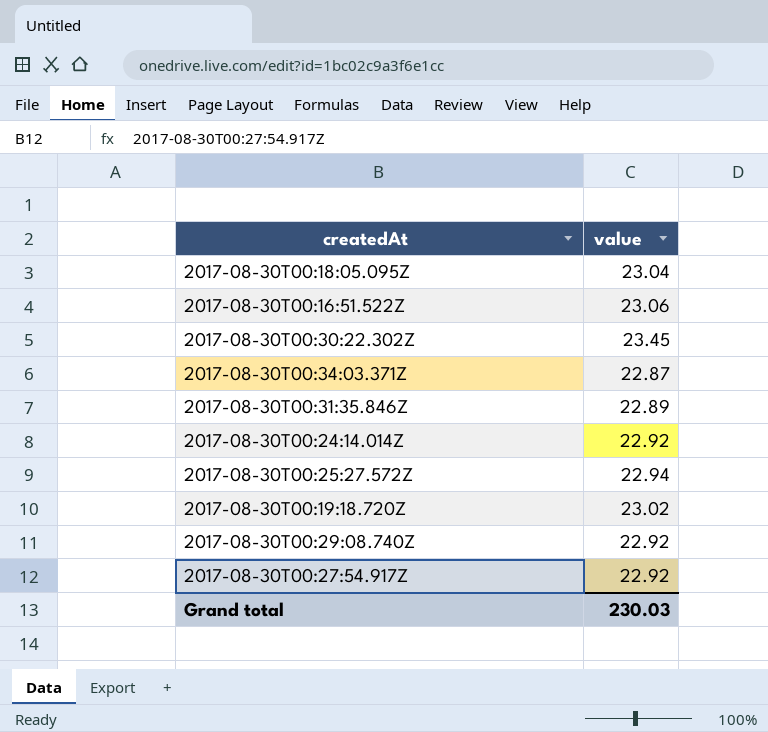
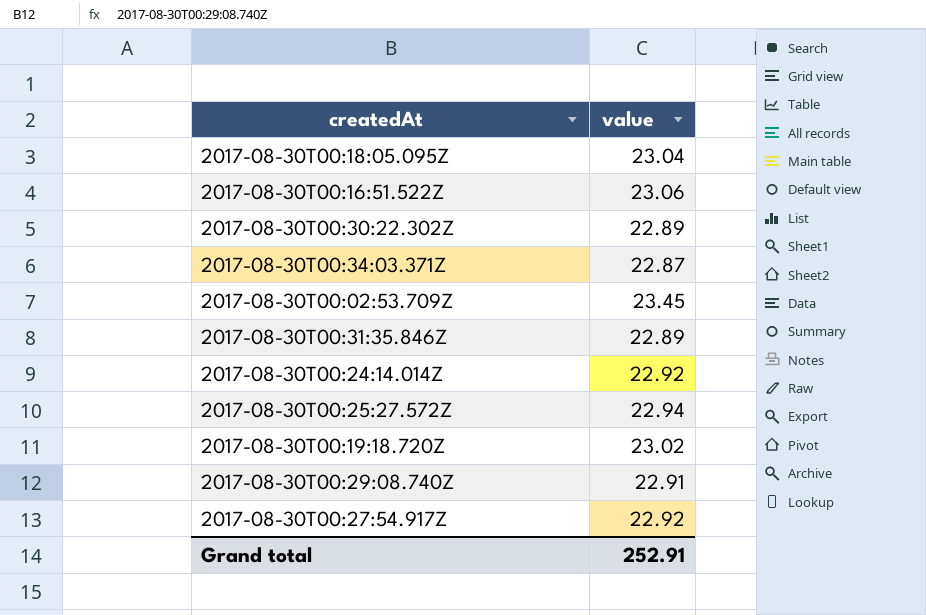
2017-08-30T00:30:22.302Z | value: 23.45 -> 22.89
row 2017-08-30T00:02:53.709Z: none -> 23.45
2017-08-30T00:29:08.740Z | value: 22.92 -> 22.91
Grand total | value: 230.03 -> 252.91

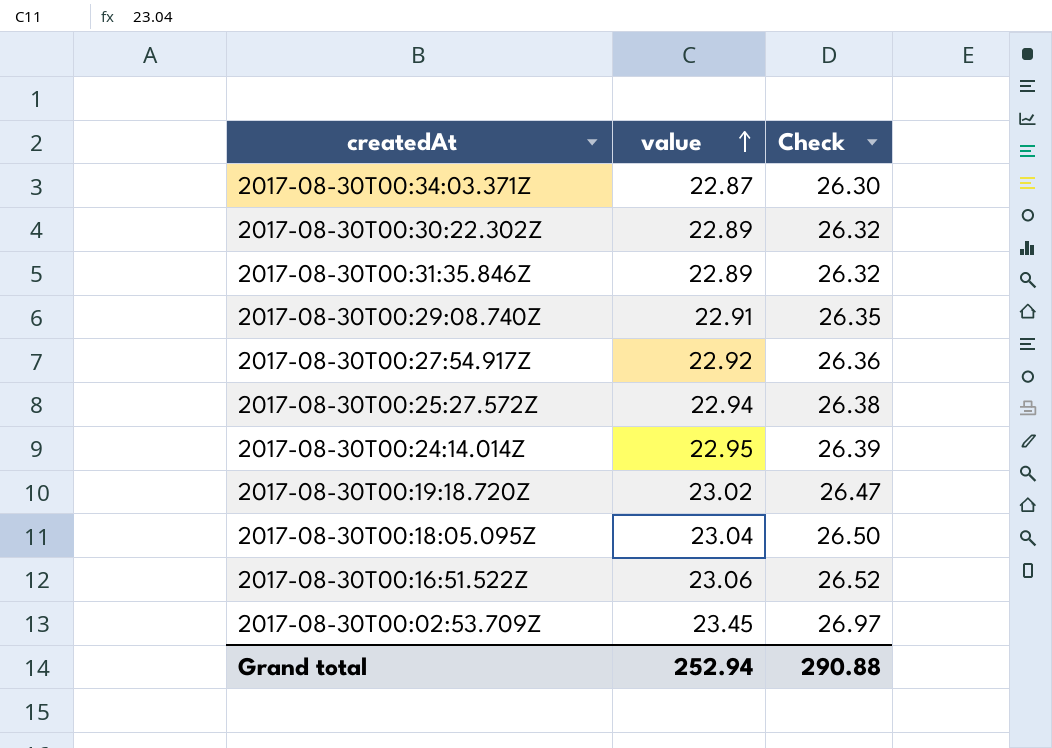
row order: none -> value ascending
column Check | formula: none -> [value] * 1.15
2017-08-30T00:24:14.014Z | value: 22.92 -> 22.95
Grand total | value: 252.91 -> 252.94

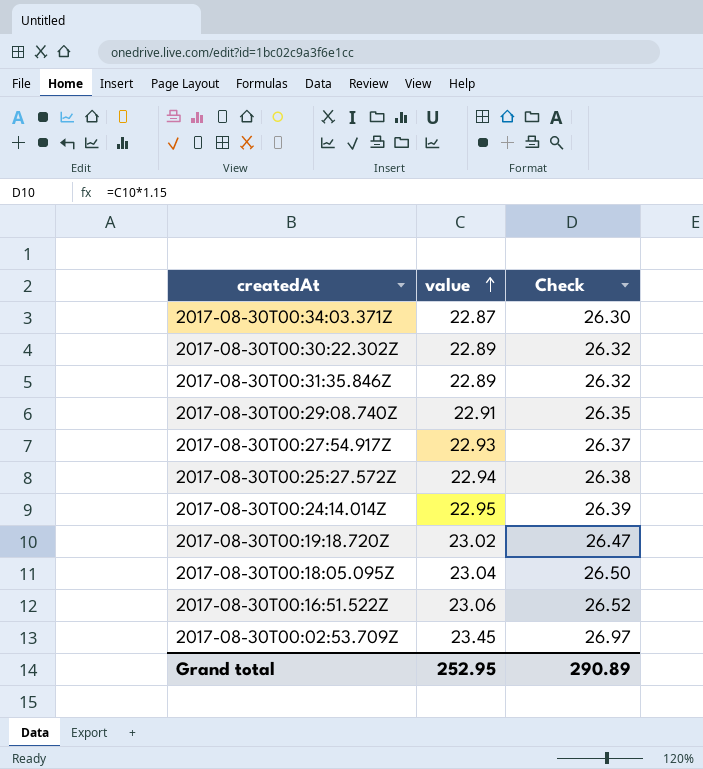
2017-08-30T00:27:54.917Z | value: 22.92 -> 22.93
2017-08-30T00:27:54.917Z | Check: 26.36 -> 26.37
Grand total | value: 252.94 -> 252.95
Grand total | Check: 290.88 -> 290.89

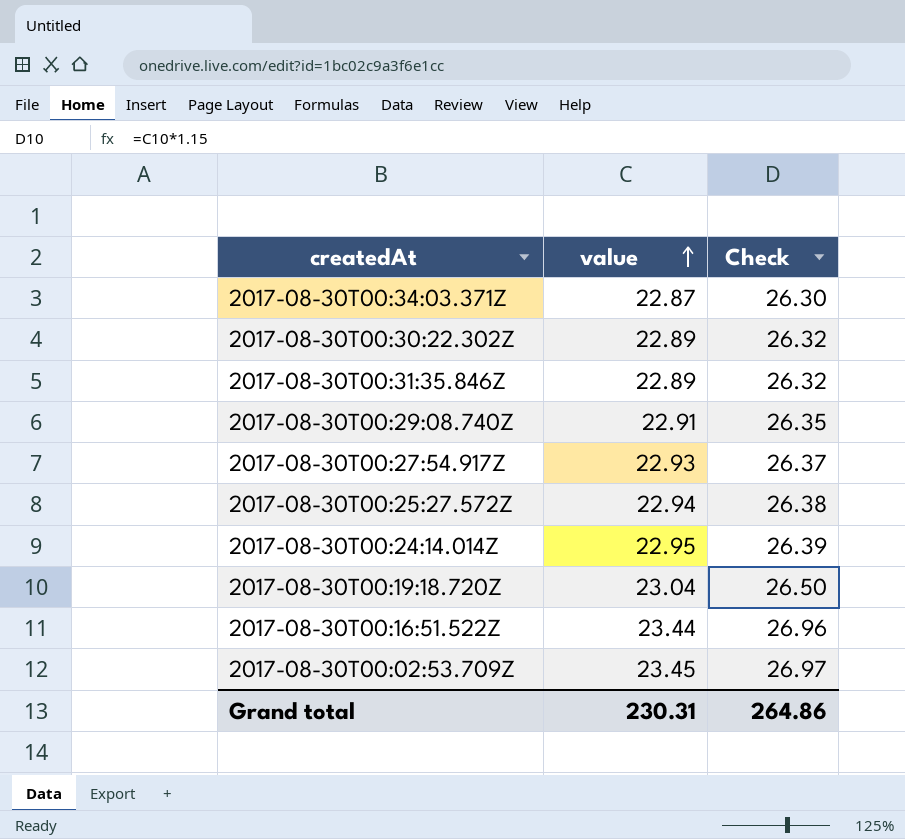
row 2017-08-30T00:18:05.095Z: 23.04 | 26.50 -> none
2017-08-30T00:19:18.720Z | value: 23.02 -> 23.04
2017-08-30T00:19:18.720Z | Check: 26.47 -> 26.50
2017-08-30T00:16:51.522Z | value: 23.06 -> 23.44
2017-08-30T00:16:51.522Z | Check: 26.52 -> 26.96
Grand total | value: 252.95 -> 230.31
Grand total | Check: 290.89 -> 264.86

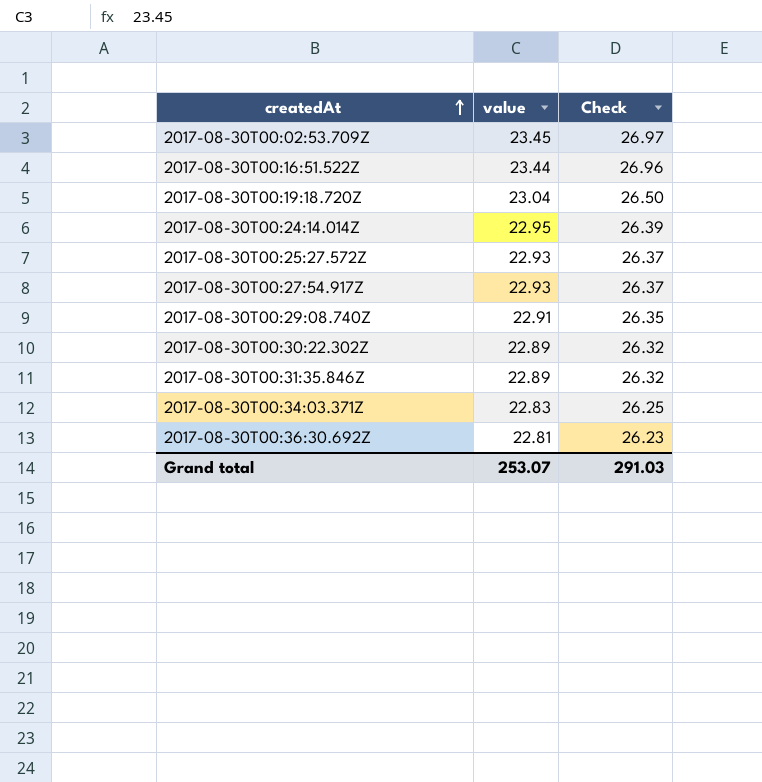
row order: value ascending -> createdAt ascending
2017-08-30T00:25:27.572Z | value: 22.94 -> 22.93
2017-08-30T00:25:27.572Z | Check: 26.38 -> 26.37
2017-08-30T00:34:03.371Z | value: 22.87 -> 22.83
2017-08-30T00:34:03.371Z | Check: 26.30 -> 26.25
row 2017-08-30T00:36:30.692Z: none -> 22.81 | 26.23
Grand total | value: 230.31 -> 253.07
Grand total | Check: 264.86 -> 291.03

